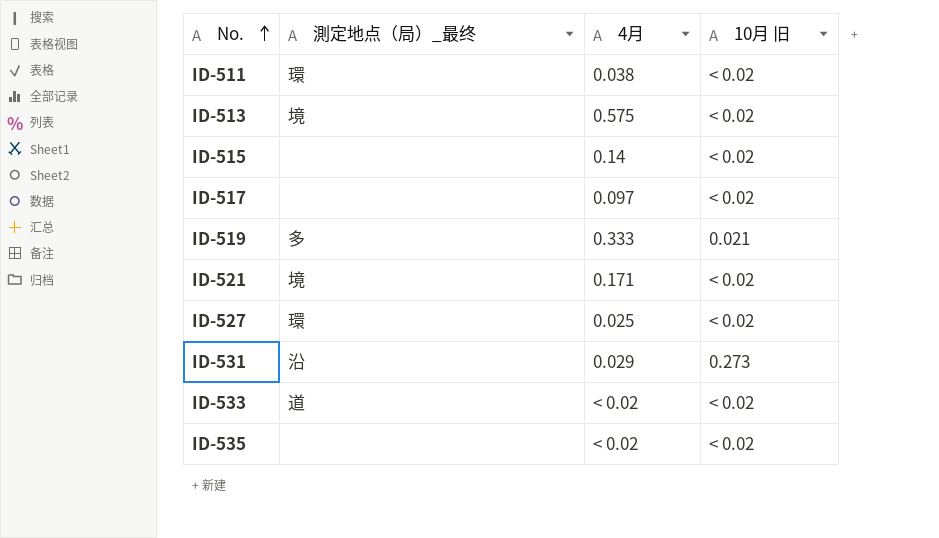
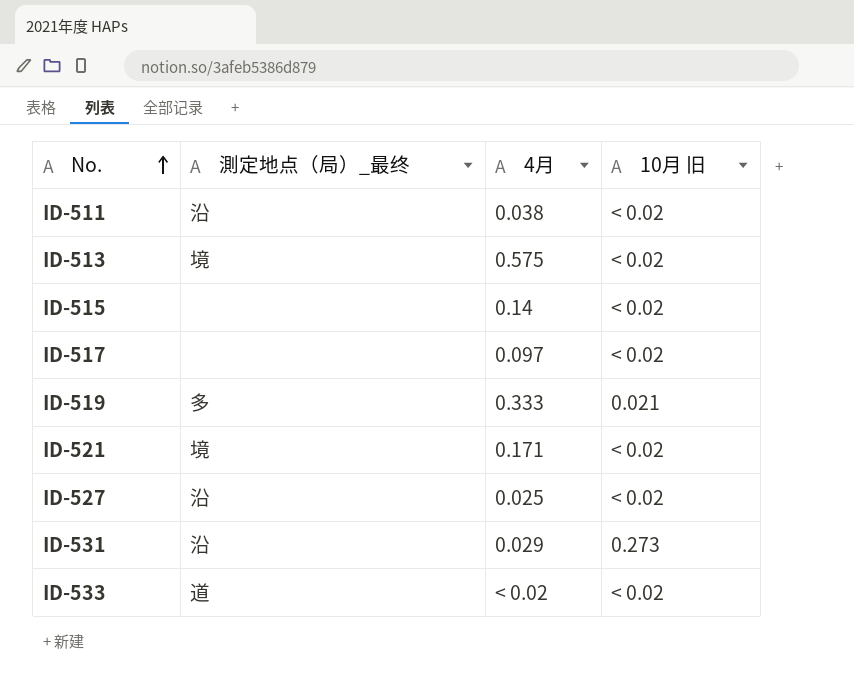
row ID-535: none | < 0.02 | < 0.02 -> none
ID-511 | 測定地点（局）_最终: 環 -> 沿
ID-527 | 測定地点（局）_最终: 環 -> 沿

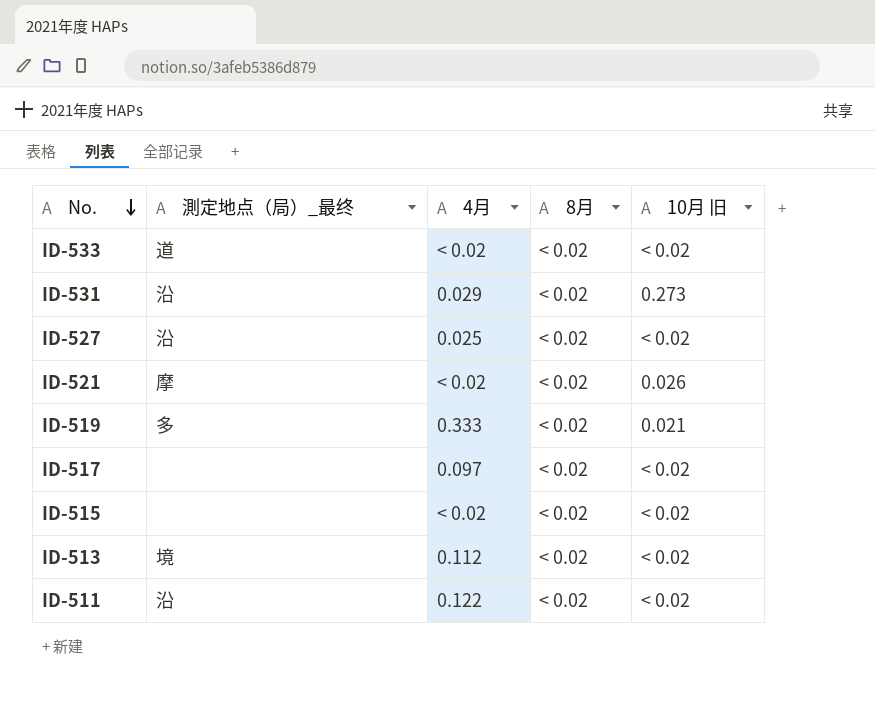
row order: No. ascending -> No. descending
column 8月 | position: none -> 4
ID-521 | 測定地点（局）_最终: 境 -> 摩
ID-521 | 4月: 0.171 -> < 0.02
ID-521 | 10月 旧: < 0.02 -> 0.026
ID-515 | 4月: 0.14 -> < 0.02
ID-513 | 4月: 0.575 -> 0.112
ID-511 | 4月: 0.038 -> 0.122

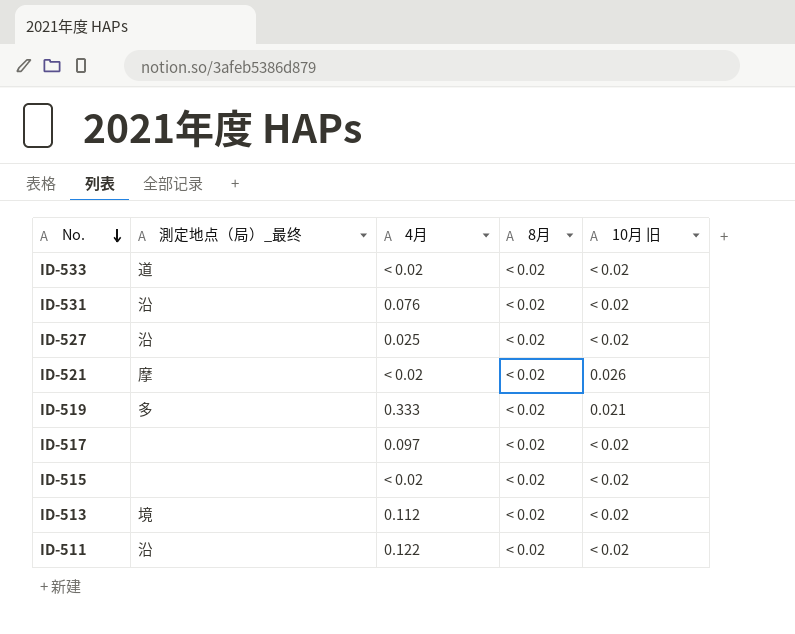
ID-531 | 4月: 0.029 -> 0.076
ID-531 | 10月 旧: 0.273 -> < 0.02

